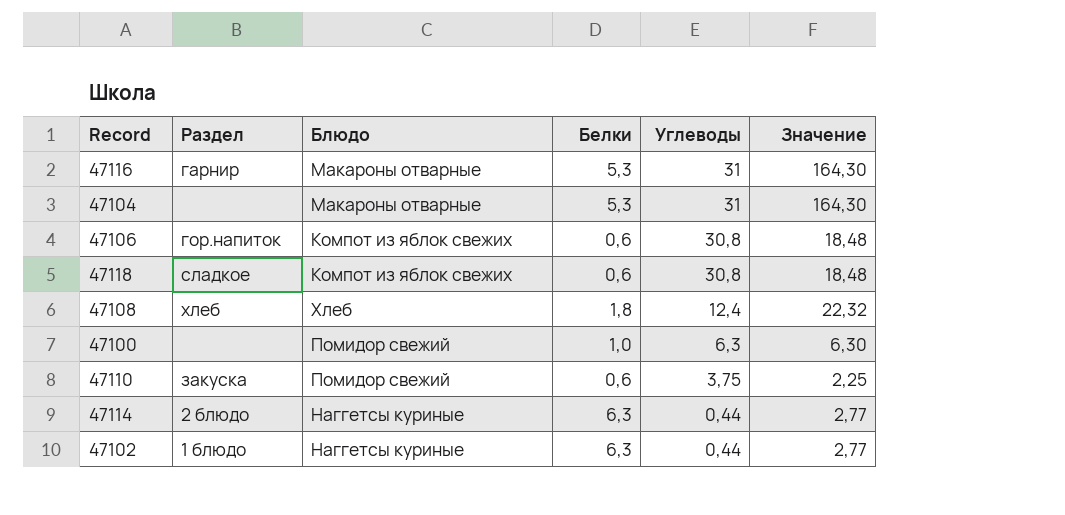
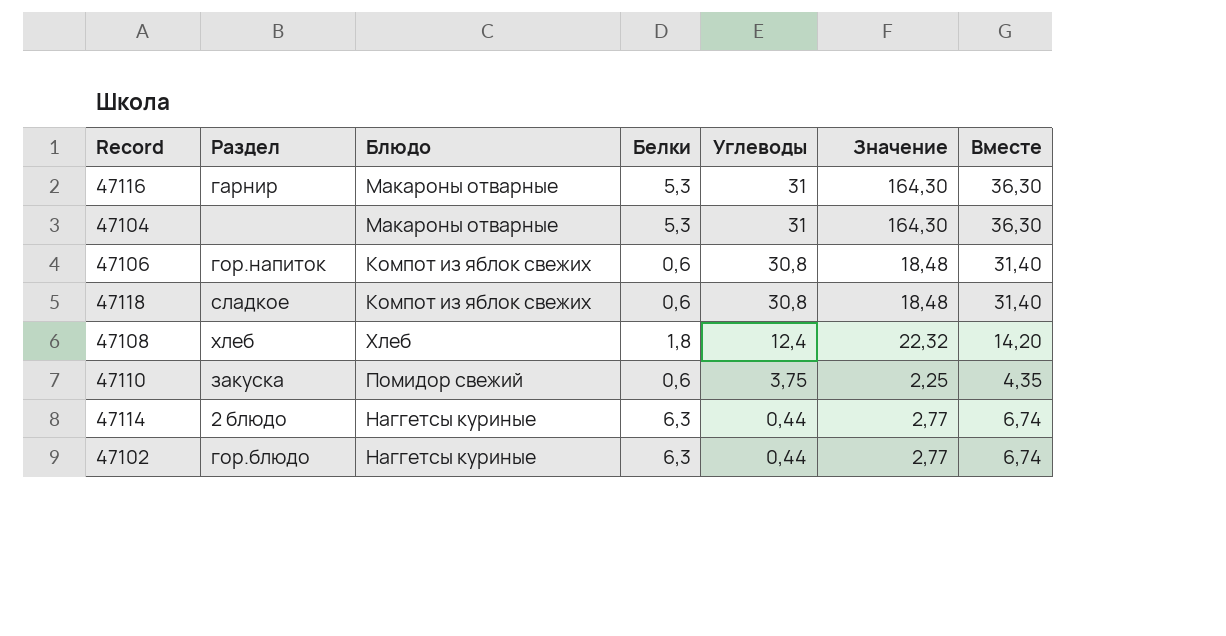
column Вместе | formula: none -> [Белки] + [Углеводы]
row 47100: none | Помидор свежий | 1,0 | 6,3 | 6,30 -> none
47102 | Раздел: 1 блюдо -> гор.блюдо

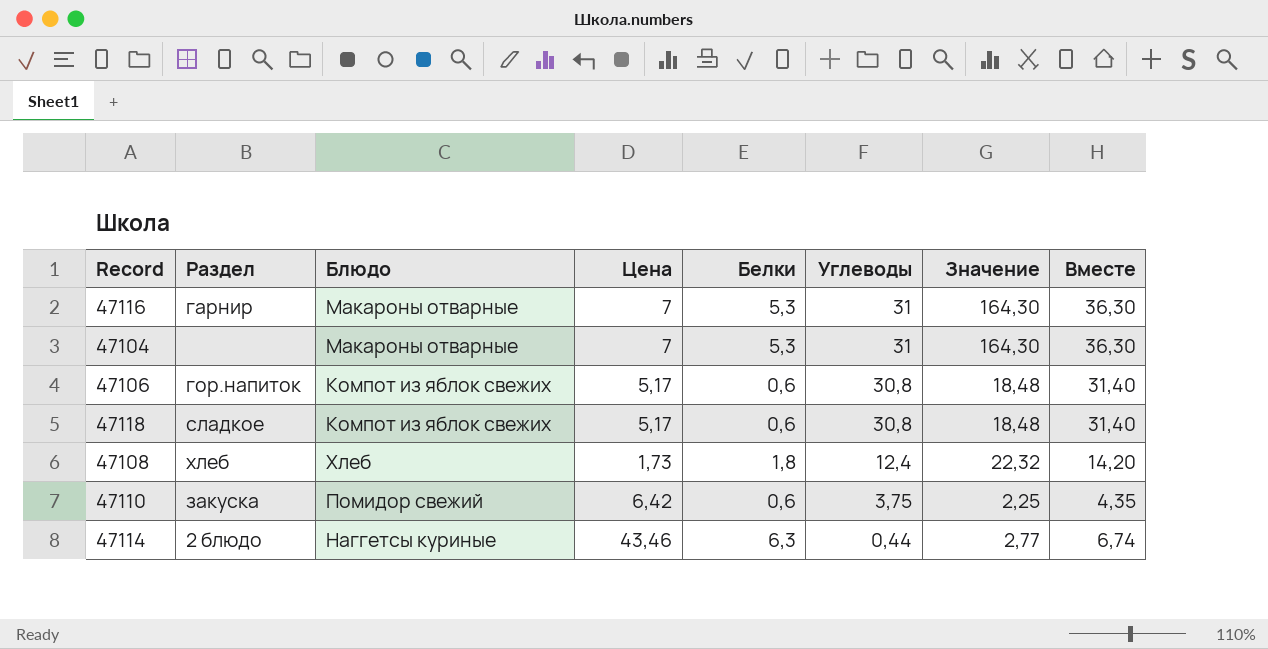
column Цена | position: none -> 4
row 47102: гор.блюдо | Наггетсы куриные | 6,3 | 0,44 | 2,77 | 6,74 -> none

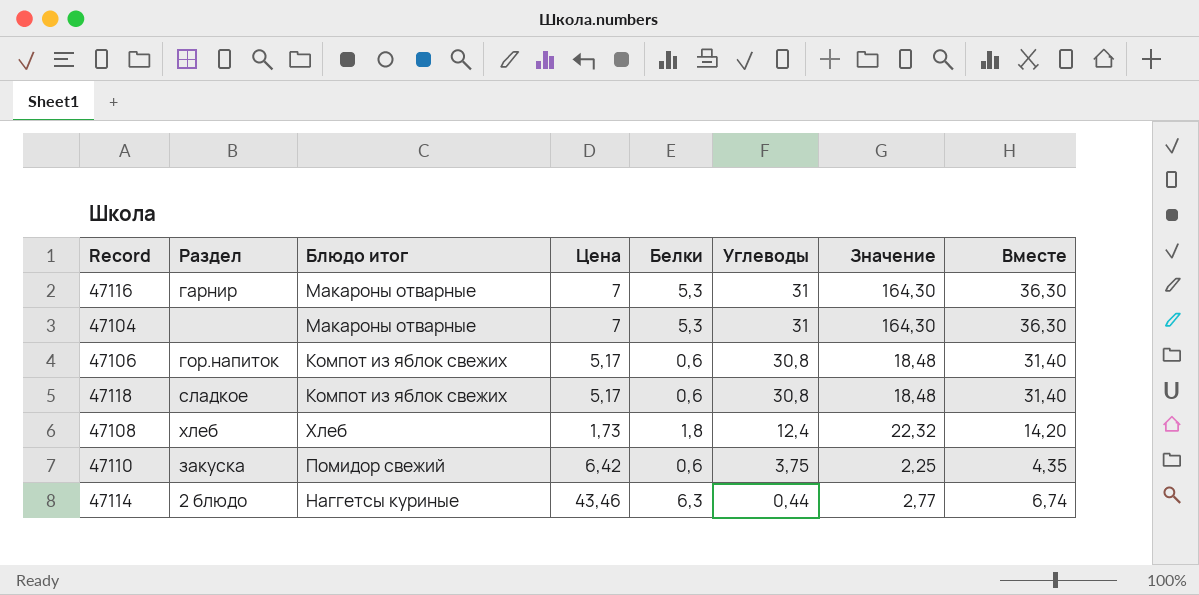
column name: Блюдо -> Блюдо итог

